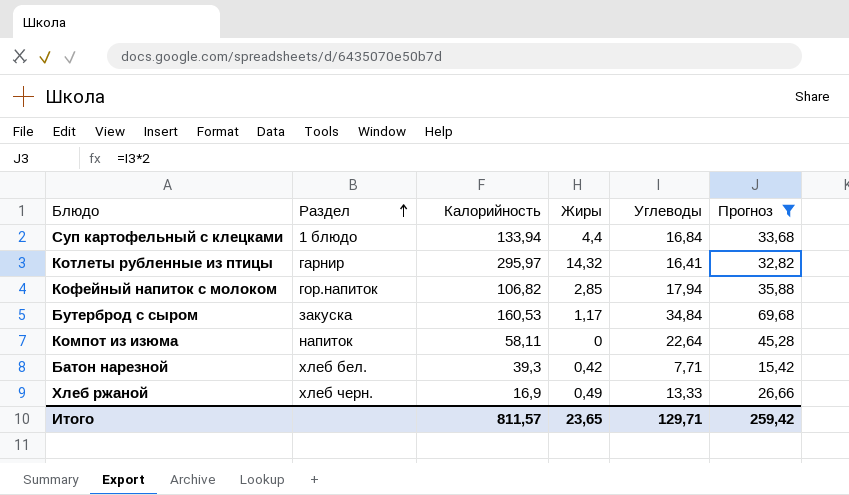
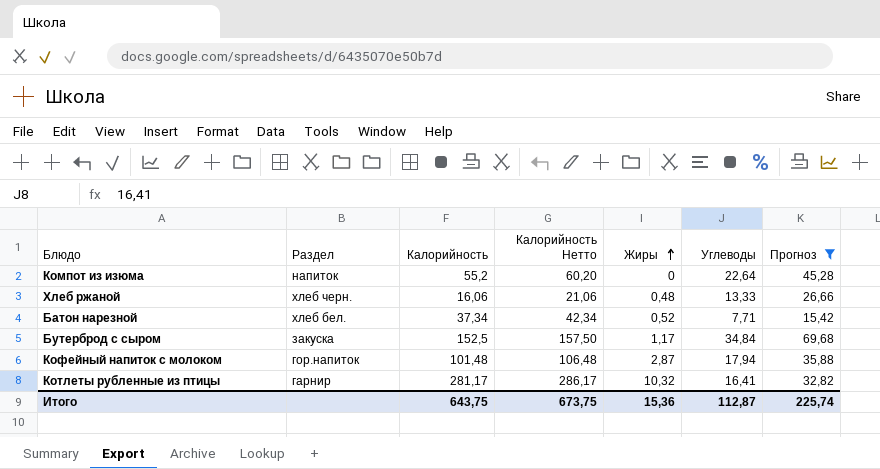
row order: Раздел ascending -> Жиры ascending
column Калорийность Нетто | formula: none -> [Калорийность] + 5
row Суп картофельный с клецками: 1 блюдо | 133,94 | 4,4 | 16,84 | 33,68 -> none
Компот из изюма | Калорийность: 58,11 -> 55,2
Хлеб ржаной | Калорийность: 16,9 -> 16,06
Хлеб ржаной | Жиры: 0,49 -> 0,48
Батон нарезной | Калорийность: 39,3 -> 37,34
Батон нарезной | Жиры: 0,42 -> 0,52
Бутерброд с сыром | Калорийность: 160,53 -> 152,5
Кофейный напиток с молоком | Калорийность: 106,82 -> 101,48
Кофейный напиток с молоком | Жиры: 2,85 -> 2,87
Котлеты рубленные из птицы | Калорийность: 295,97 -> 281,17
Котлеты рубленные из птицы | Жиры: 14,32 -> 10,32
Итого | Калорийность: 811,57 -> 643,75
Итого | Жиры: 23,65 -> 15,36
Итого | Углеводы: 129,71 -> 112,87
Итого | Прогноз: 259,42 -> 225,74

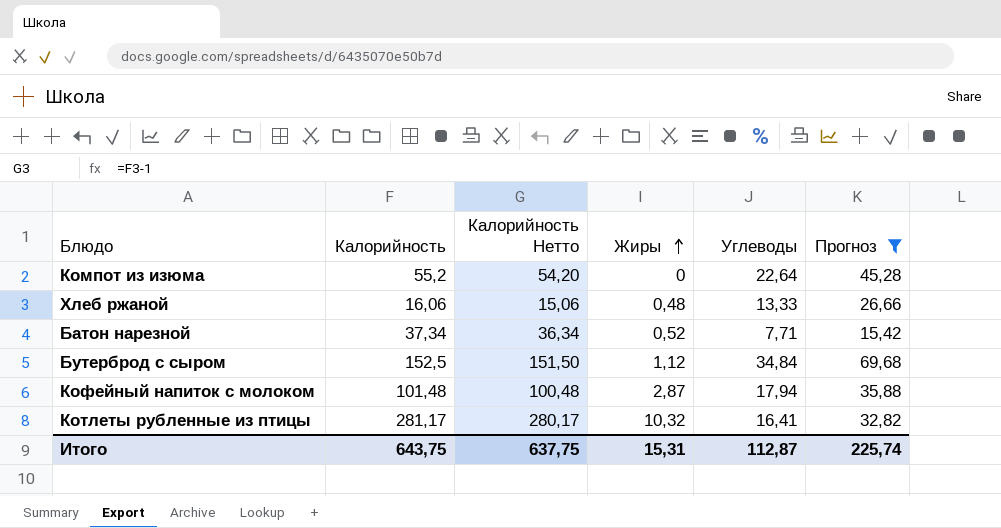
column Раздел | position: 2 -> none
column Калорийность Нетто | formula: [Калорийность] + 5 -> [Калорийность] - 1
Бутерброд с сыром | Жиры: 1,17 -> 1,12
Итого | Калорийность Нетто: 673,75 -> 637,75
Итого | Жиры: 15,36 -> 15,31

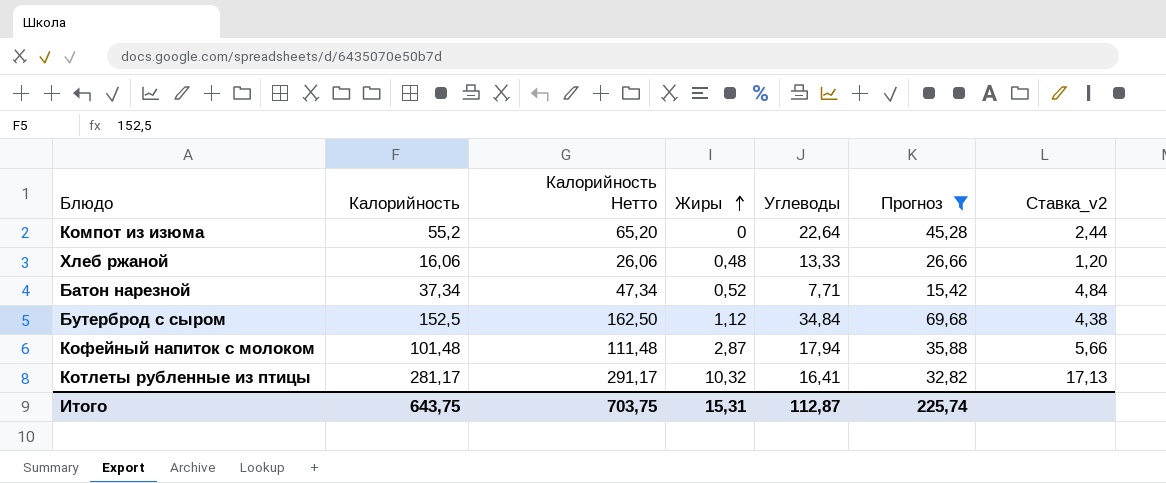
column Калорийность Нетто | formula: [Калорийность] - 1 -> [Калорийность] + 10
column Ставка_v2 | formula: none -> [Калорийность] / [Углеводы]
Итого | Калорийность Нетто: 637,75 -> 703,75

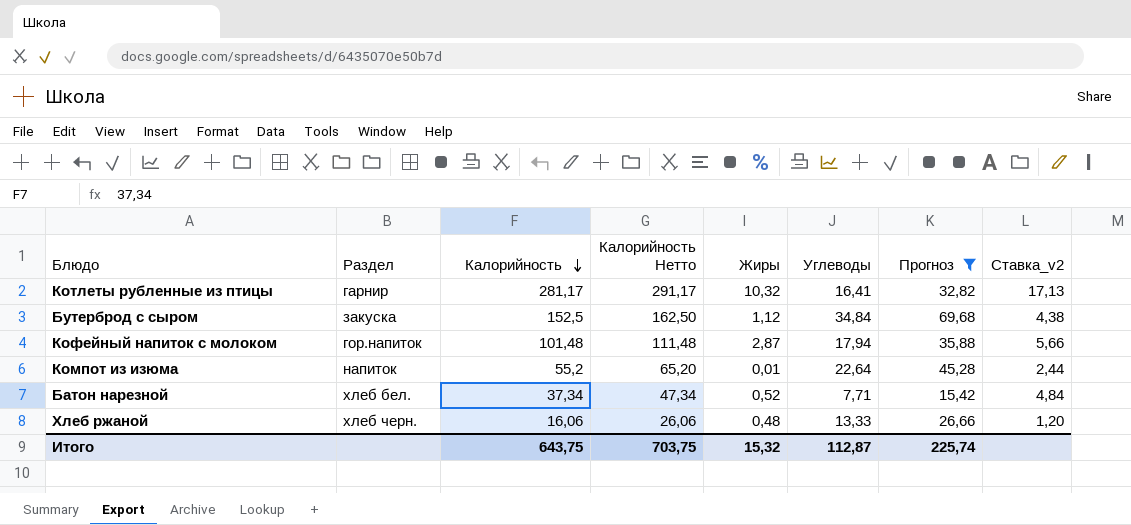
row order: Жиры ascending -> Калорийность descending
column Раздел | position: none -> 2
Компот из изюма | Жиры: 0 -> 0,01
Итого | Жиры: 15,31 -> 15,32

